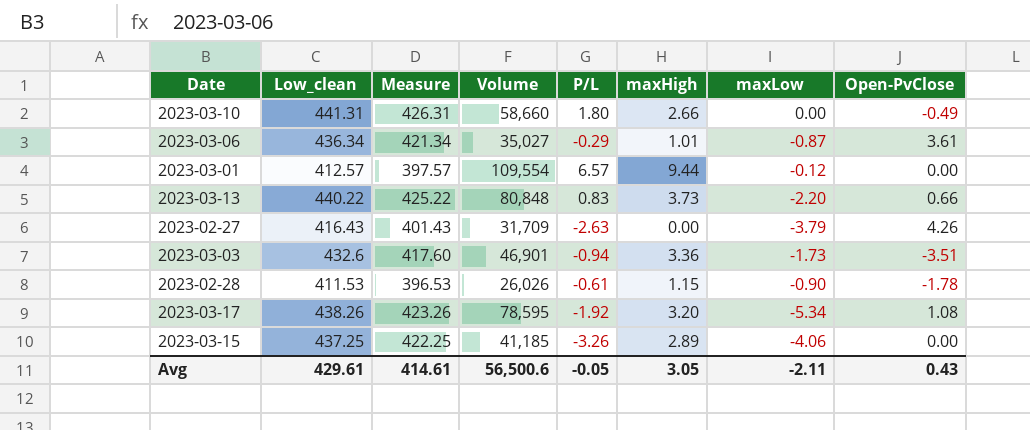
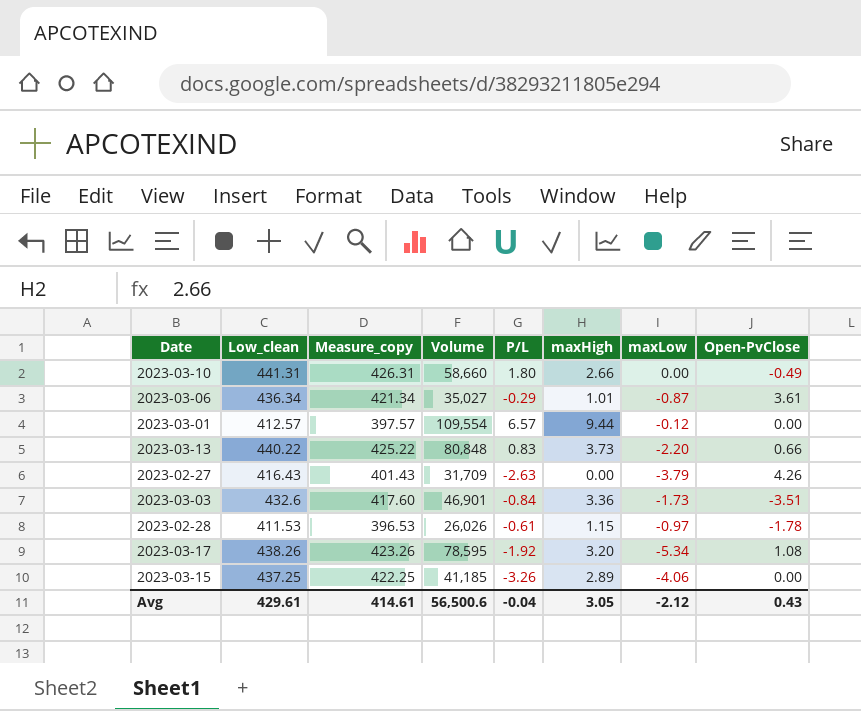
column name: Measure -> Measure_copy
2023-03-03 | P/L: -0.94 -> -0.84
2023-02-28 | maxLow: -0.90 -> -0.97
Avg | P/L: -0.05 -> -0.04
Avg | maxLow: -2.11 -> -2.12

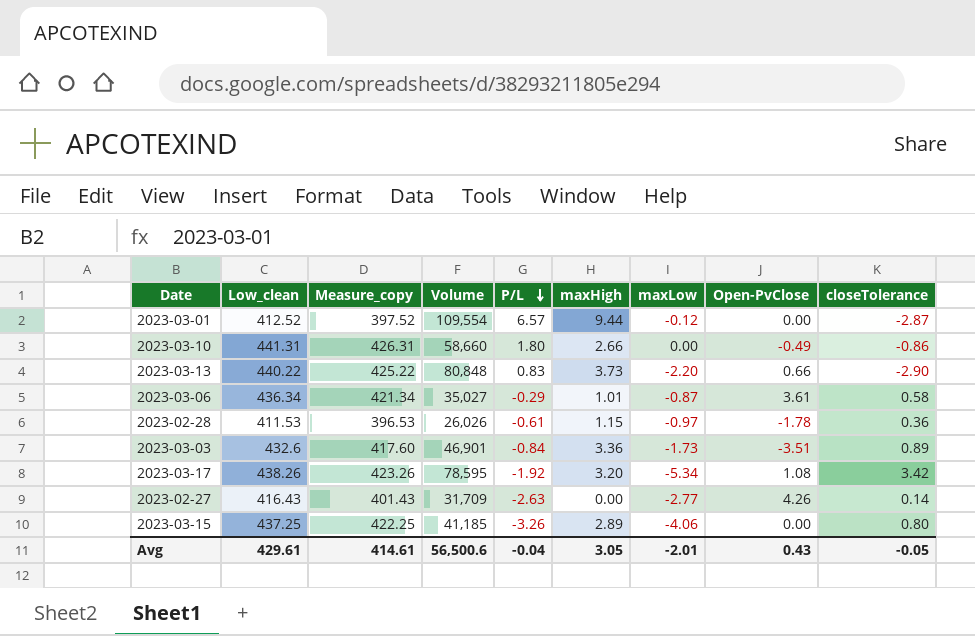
row order: none -> P/L descending
column closeTolerance | position: none -> 9
2023-03-01 | Low_clean: 412.57 -> 412.52
2023-03-01 | Measure_copy: 397.57 -> 397.52
2023-02-27 | maxLow: -3.79 -> -2.77
Avg | maxLow: -2.12 -> -2.01

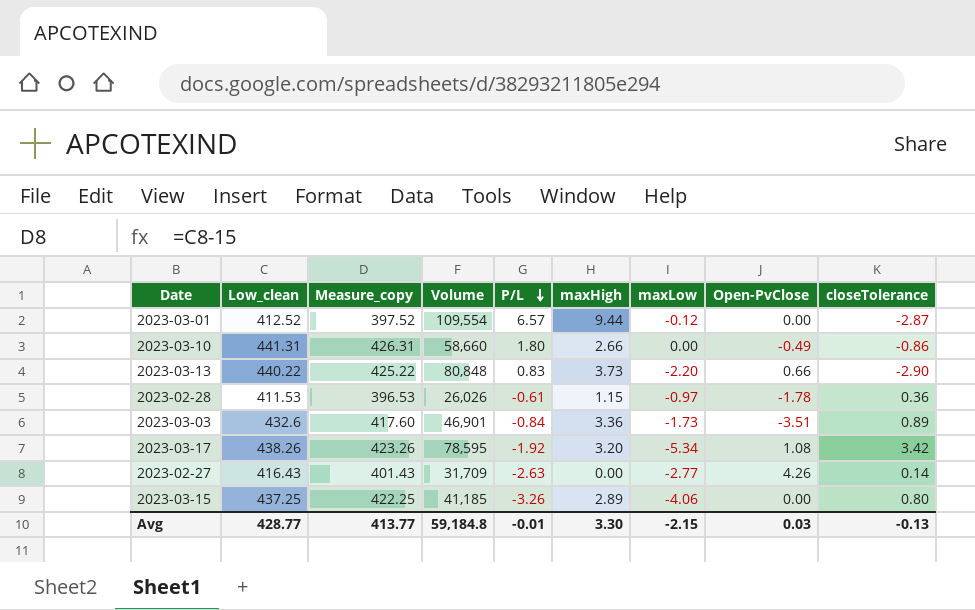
row 2023-03-06: 436.34 | 421.34 | 35,027 | -0.29 | 1.01 | -0.87 | 3.61 | 0.58 -> none
Avg | Low_clean: 429.61 -> 428.77
Avg | Measure_copy: 414.61 -> 413.77
Avg | Volume: 56,500.6 -> 59,184.8
Avg | P/L: -0.04 -> -0.01
Avg | maxHigh: 3.05 -> 3.30
Avg | maxLow: -2.01 -> -2.15
Avg | Open-PvClose: 0.43 -> 0.03
Avg | closeTolerance: -0.05 -> -0.13

